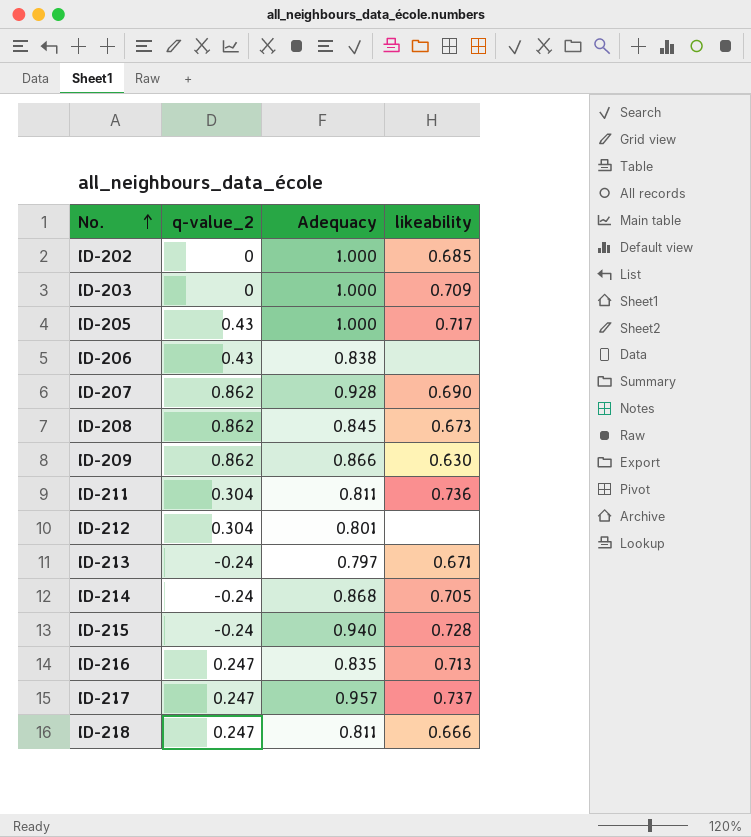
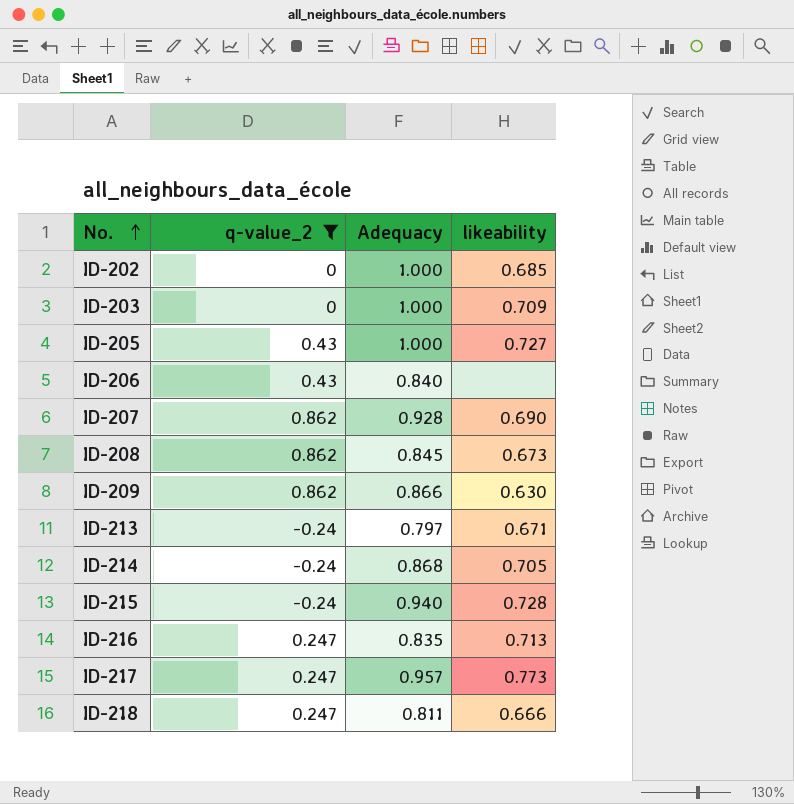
filter: none -> q-value_2 != 0.304
ID-205 | likeability: 0.717 -> 0.727
ID-206 | Adequacy: 0.838 -> 0.840
ID-217 | likeability: 0.737 -> 0.773

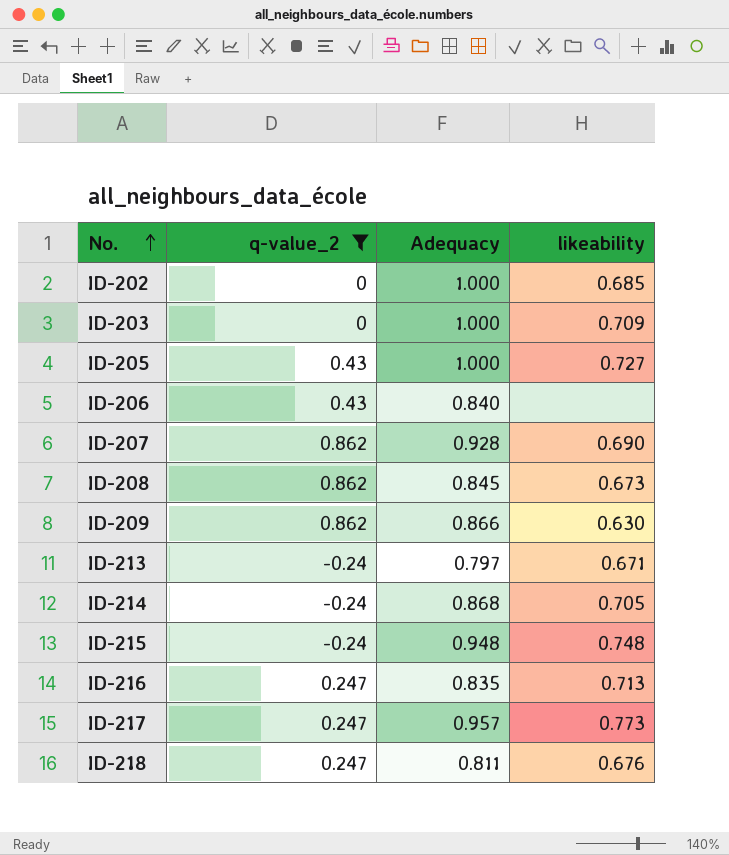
ID-215 | Adequacy: 0.940 -> 0.948
ID-215 | likeability: 0.728 -> 0.748
ID-218 | likeability: 0.666 -> 0.676

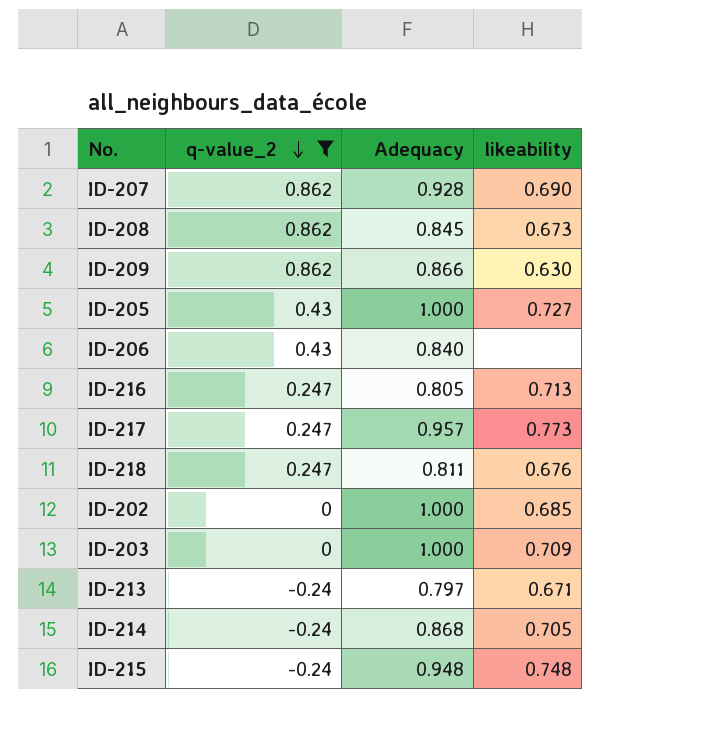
row order: No. ascending -> q-value_2 descending
ID-216 | Adequacy: 0.835 -> 0.805

